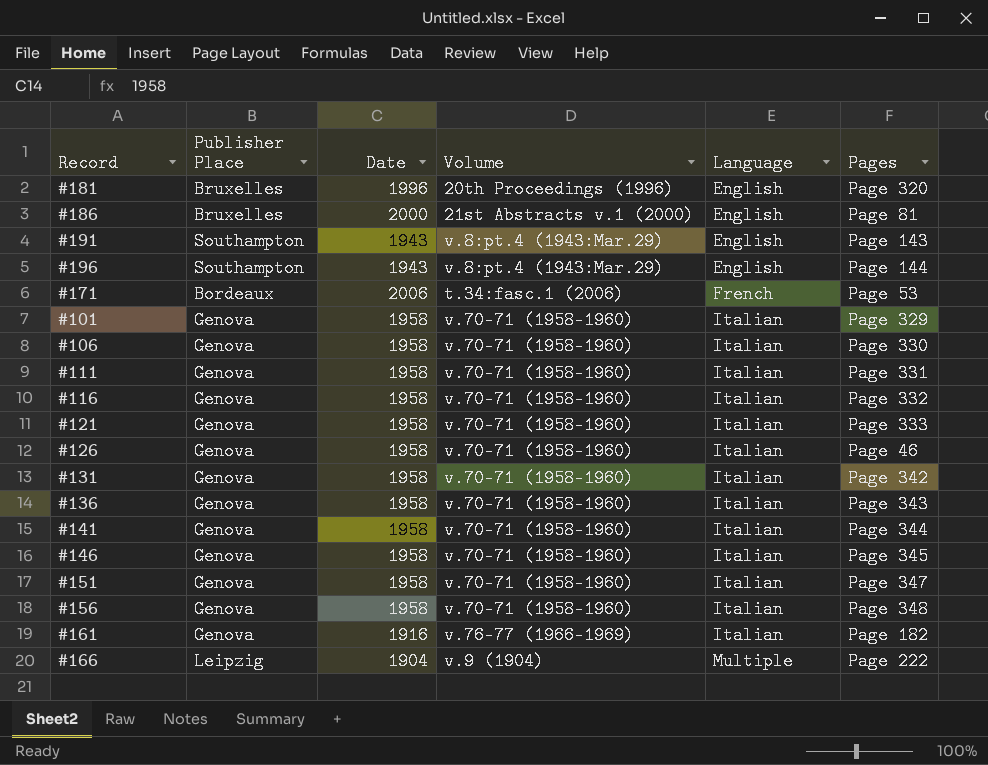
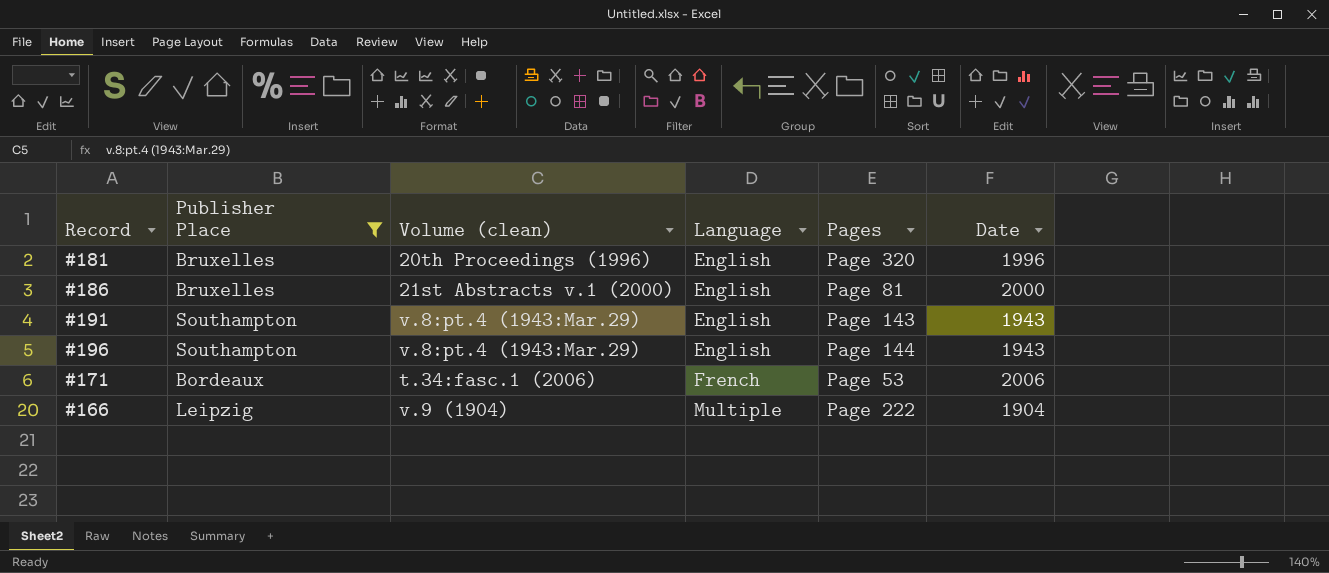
filter: none -> Publisher Place != Genova
column name: Volume -> Volume (clean)
column Date | position: 3 -> 6

